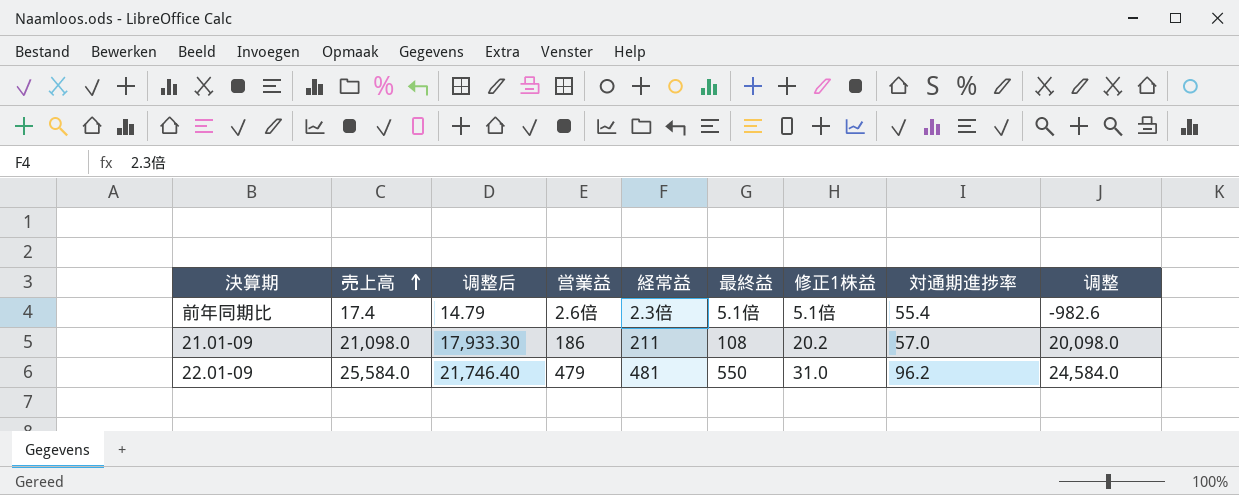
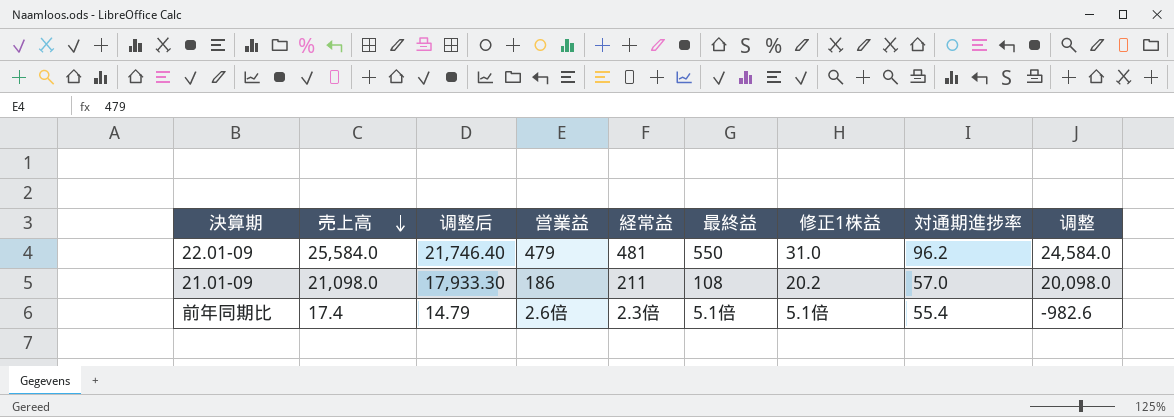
row order: 売上高 ascending -> 売上高 descending

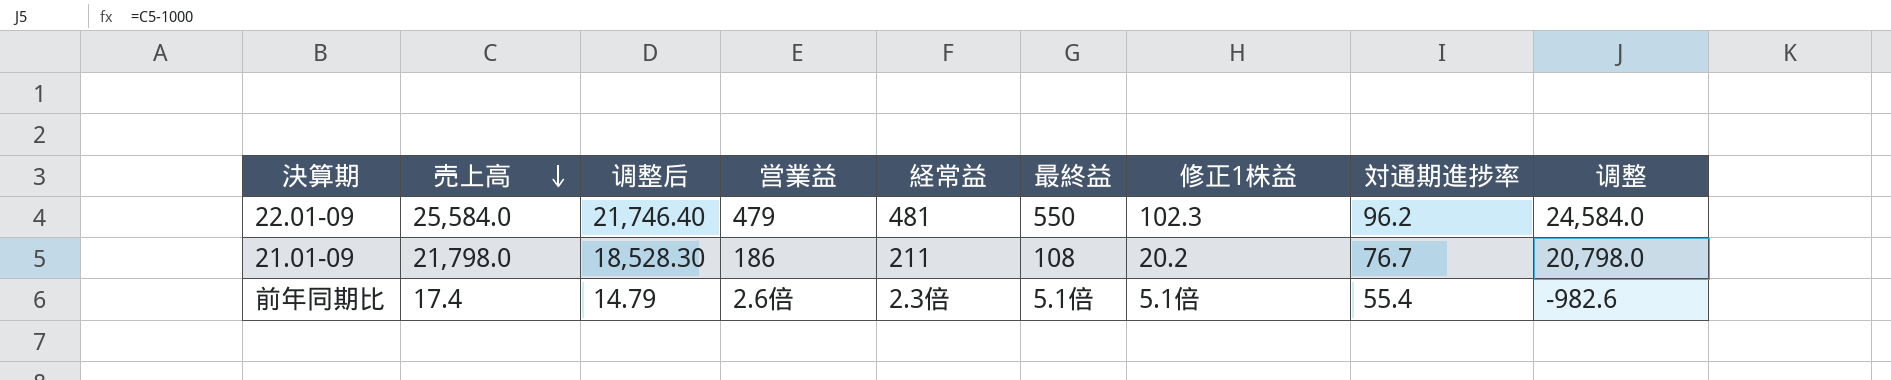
22.01-09 | 修正1株益: 31.0 -> 102.3
21.01-09 | 売上高: 21,098.0 -> 21,798.0
21.01-09 | 调整后: 17,933.30 -> 18,528.30
21.01-09 | 対通期進捗率: 57.0 -> 76.7
21.01-09 | 调整: 20,098.0 -> 20,798.0

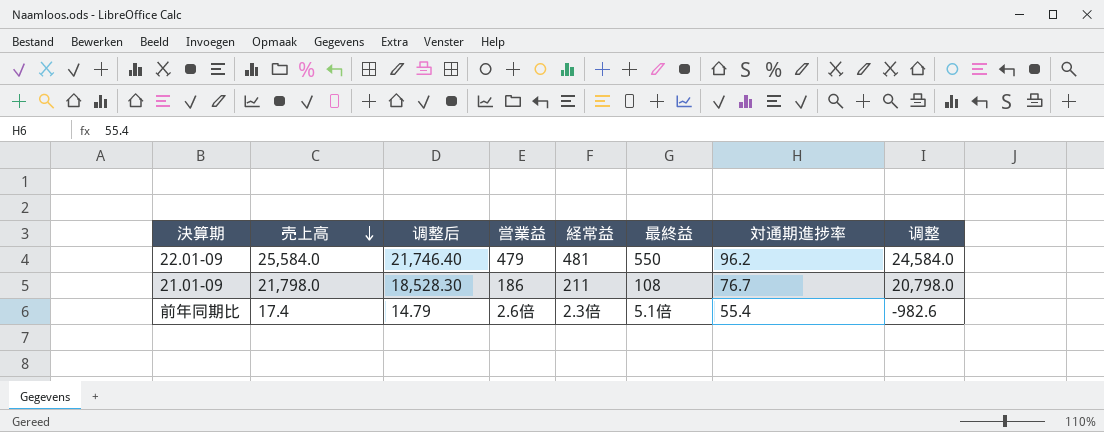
column 修正1株益 | position: 7 -> none

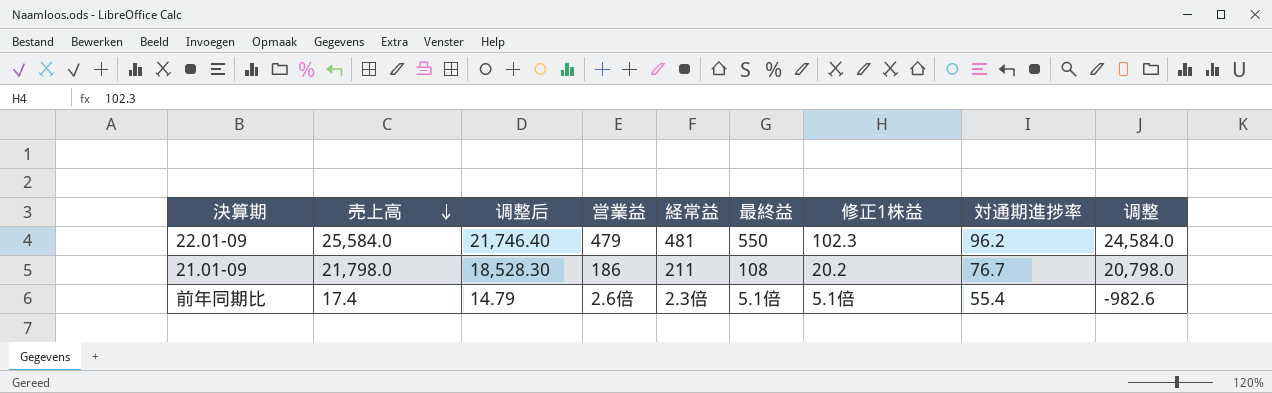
column 修正1株益 | position: none -> 7

